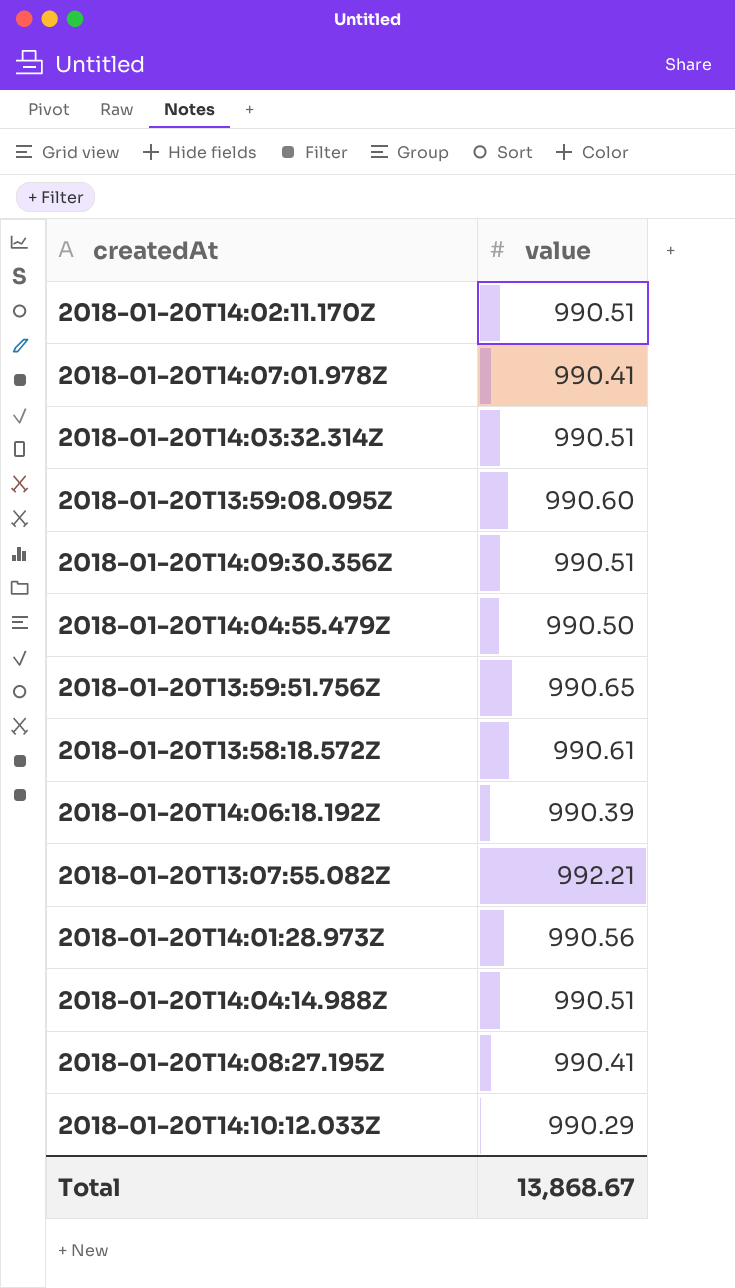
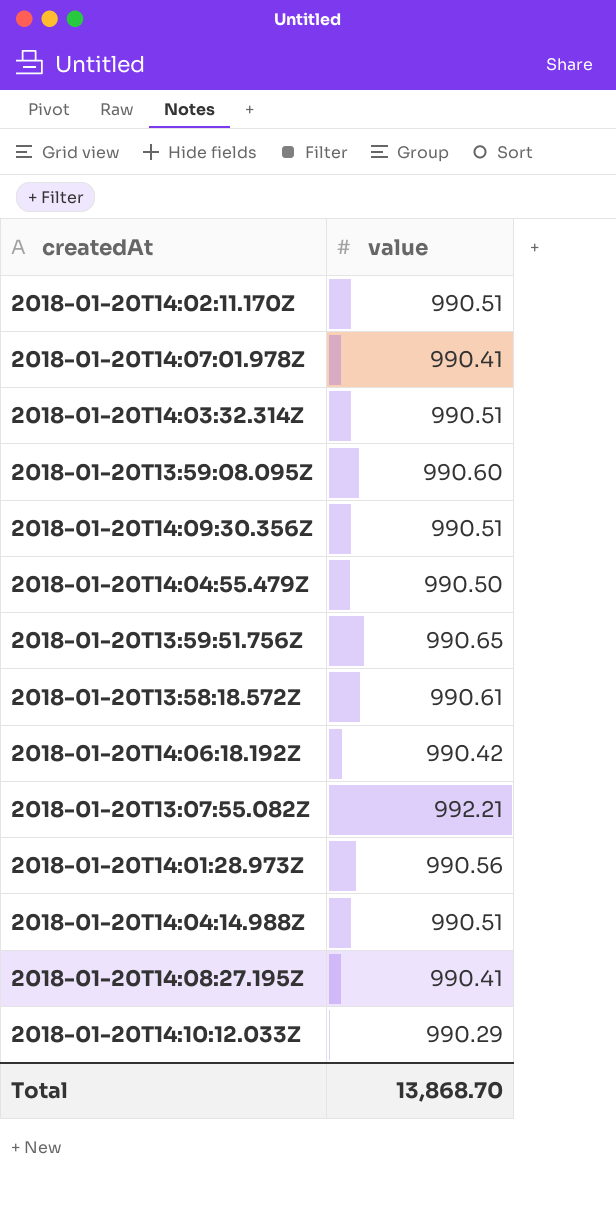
2018-01-20T14:06:18.192Z | value: 990.39 -> 990.42
Total | value: 13,868.67 -> 13,868.70

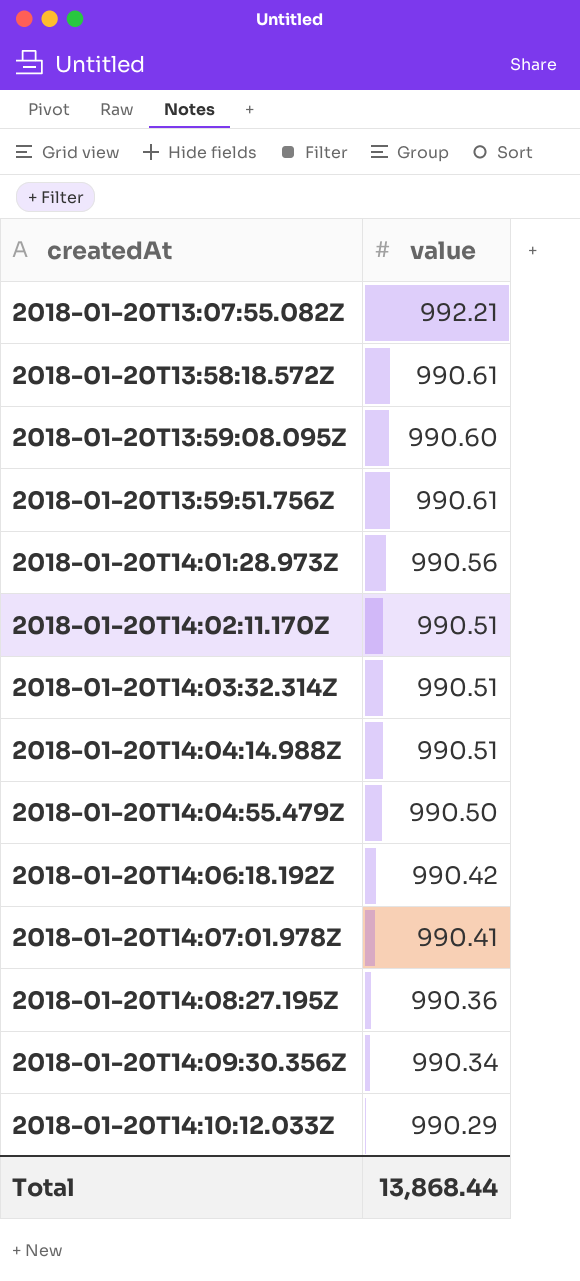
row order: none -> createdAt ascending
2018-01-20T13:59:51.756Z | value: 990.65 -> 990.61
2018-01-20T14:08:27.195Z | value: 990.41 -> 990.36
2018-01-20T14:09:30.356Z | value: 990.51 -> 990.34
Total | value: 13,868.70 -> 13,868.44

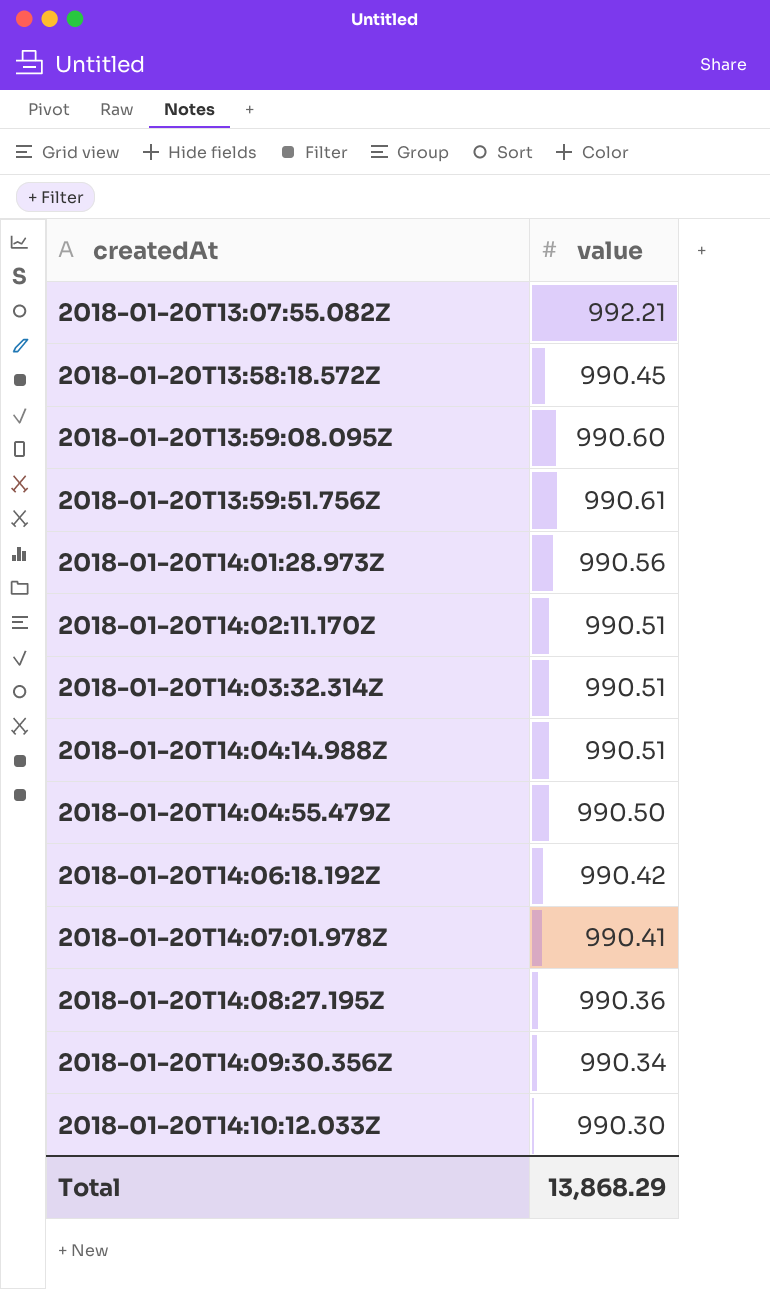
2018-01-20T13:58:18.572Z | value: 990.61 -> 990.45
2018-01-20T14:10:12.033Z | value: 990.29 -> 990.30
Total | value: 13,868.44 -> 13,868.29

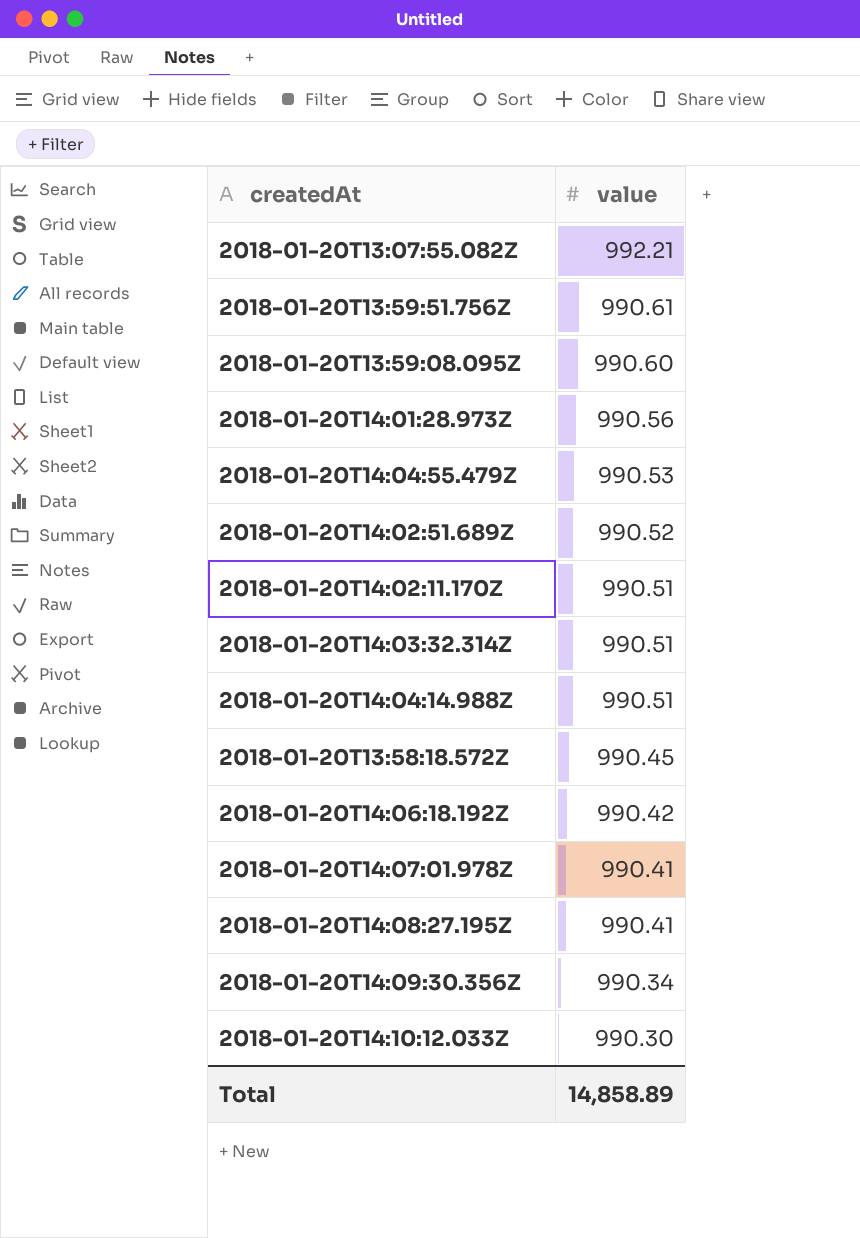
row order: createdAt ascending -> value descending
2018-01-20T14:04:55.479Z | value: 990.50 -> 990.53
row 2018-01-20T14:02:51.689Z: none -> 990.52
2018-01-20T14:08:27.195Z | value: 990.36 -> 990.41
Total | value: 13,868.29 -> 14,858.89

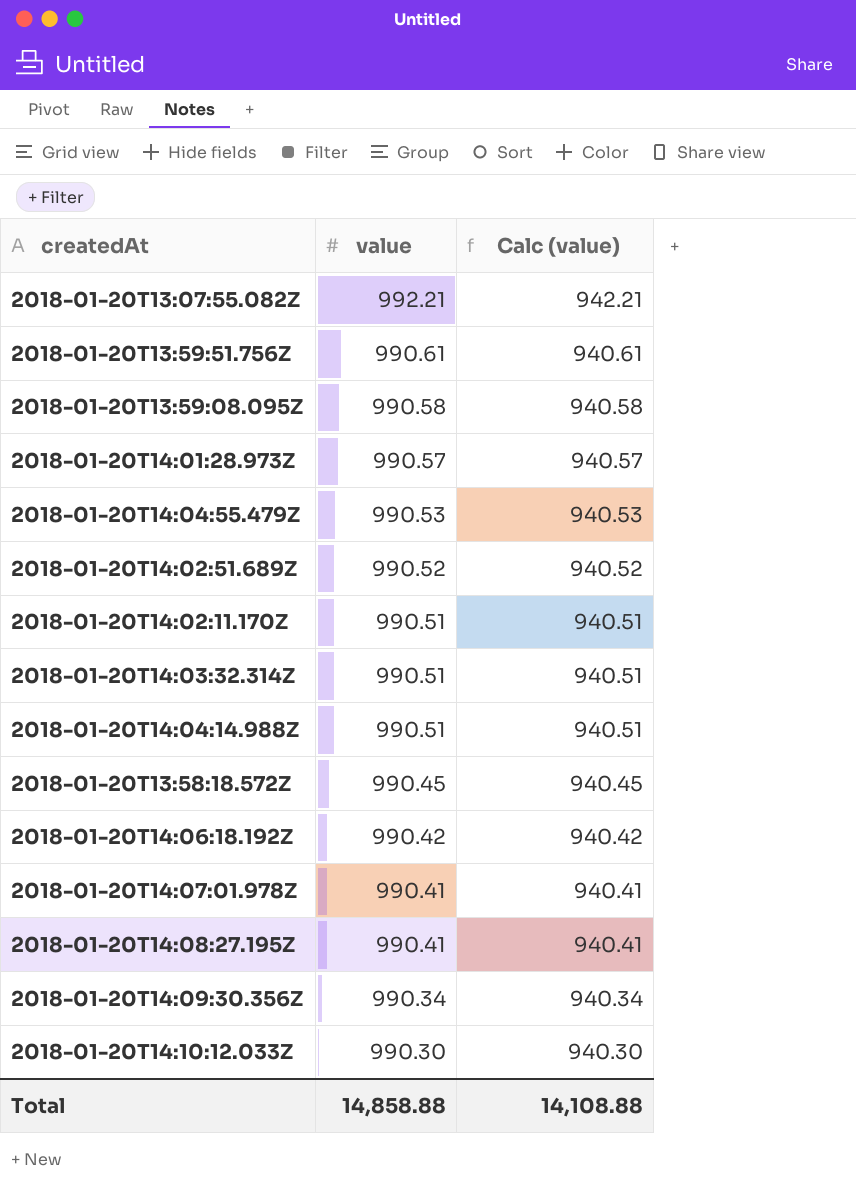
column Calc (value) | formula: none -> [value] - 50
2018-01-20T13:59:08.095Z | value: 990.60 -> 990.58
2018-01-20T14:01:28.973Z | value: 990.56 -> 990.57
Total | value: 14,858.89 -> 14,858.88

